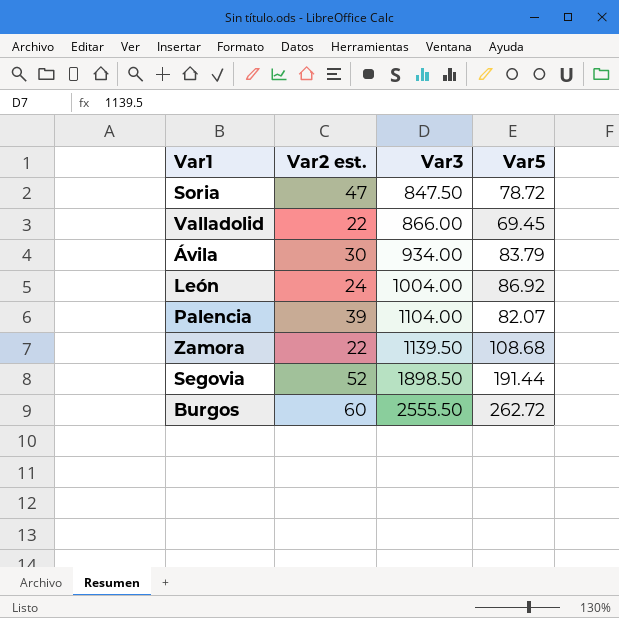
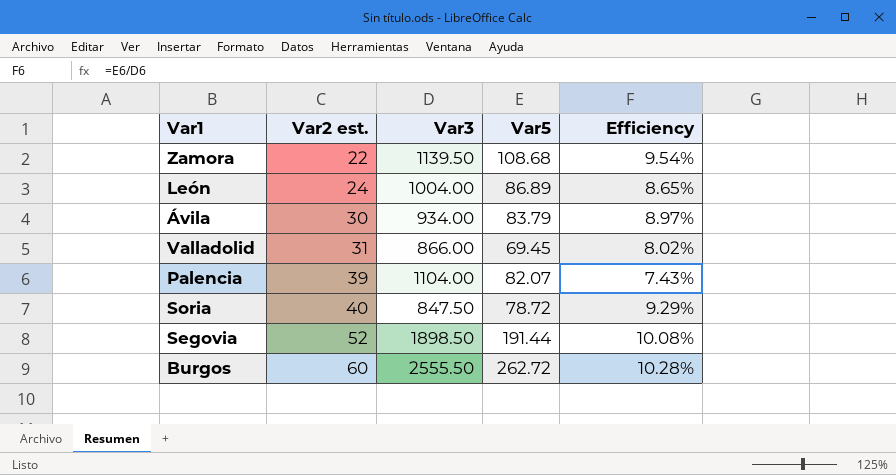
row order: Var3 ascending -> Var2 est. ascending
column Efficiency | formula: none -> [Var5] / [Var3]
León | Var5: 86.92 -> 86.89
Valladolid | Var2 est.: 22 -> 31
Soria | Var2 est.: 47 -> 40

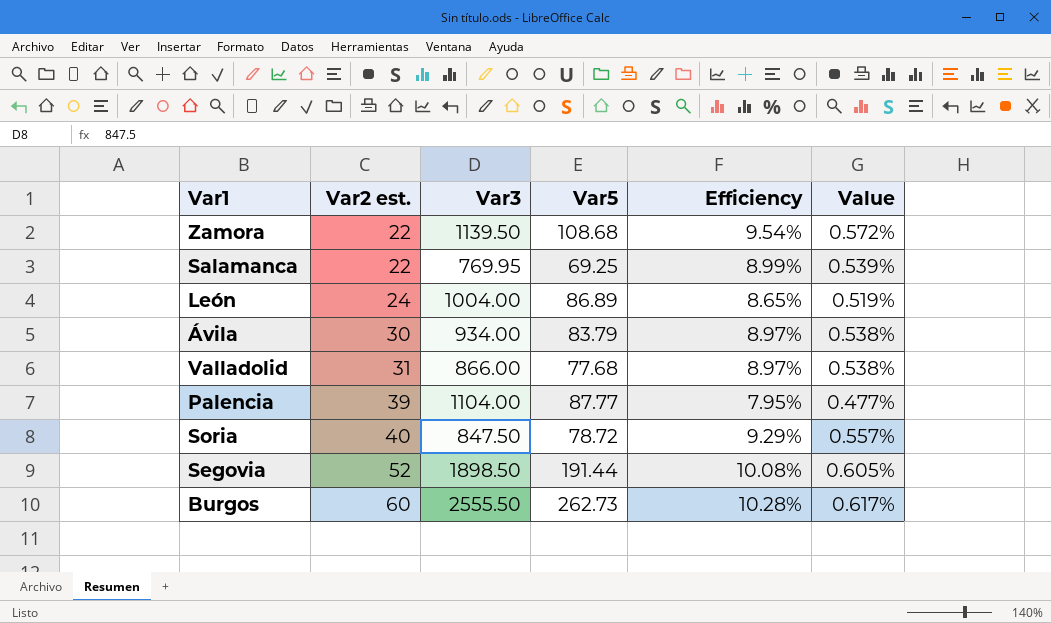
column Value | formula: none -> [Efficiency] * 0.06
row Salamanca: none -> 22 | 769.95 | 69.25 | 8.99% | 0.539%
Valladolid | Var5: 69.45 -> 77.68
Valladolid | Efficiency: 8.02% -> 8.97%
Palencia | Var5: 82.07 -> 87.77
Palencia | Efficiency: 7.43% -> 7.95%
Burgos | Var5: 262.72 -> 262.73

